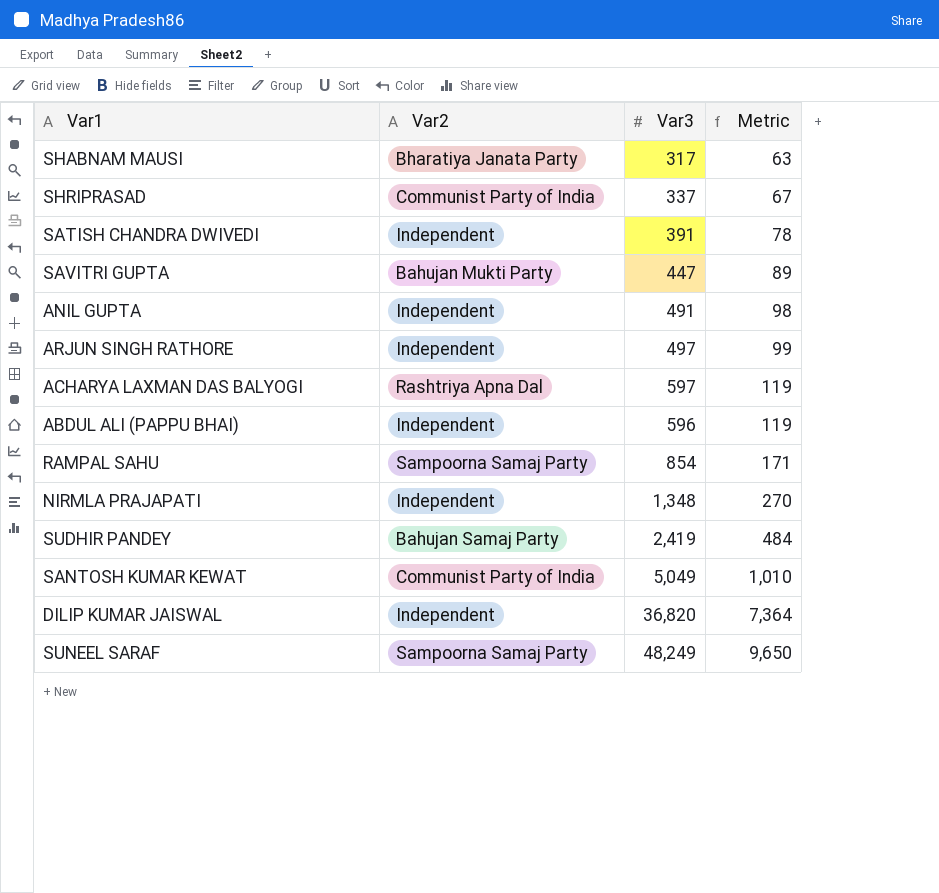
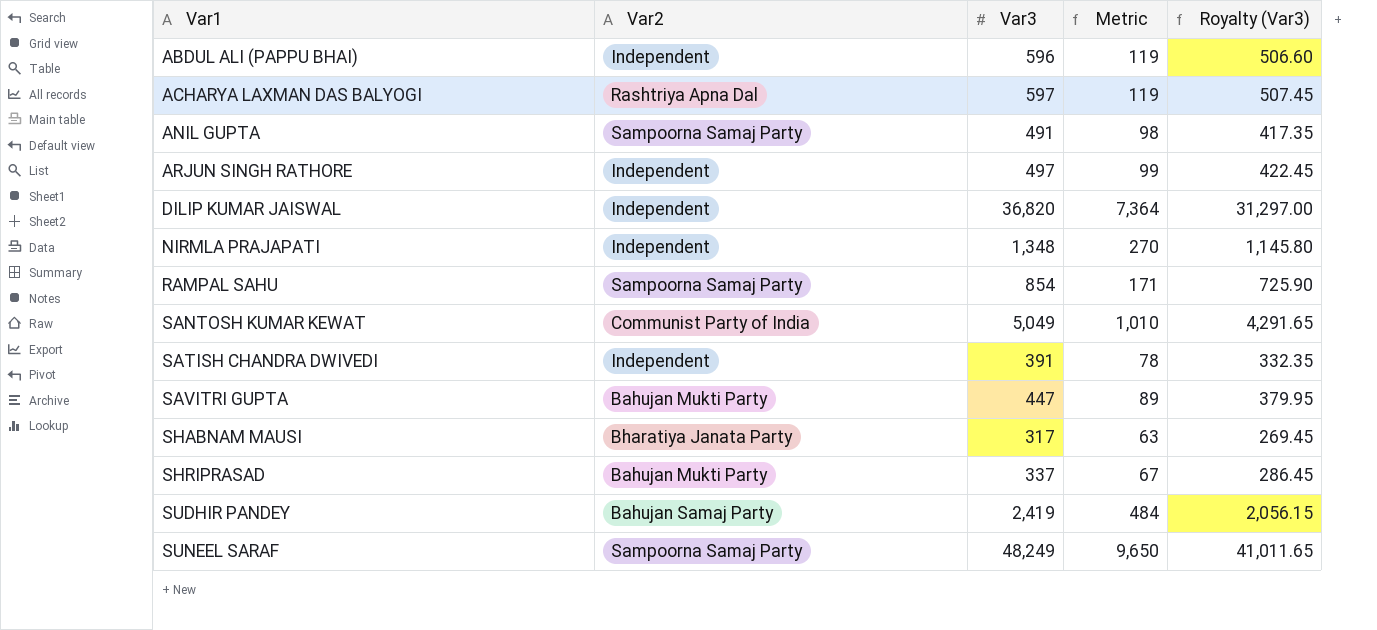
row order: Metric ascending -> Var1 ascending
column Royalty (Var3) | formula: none -> [Var3] * 0.85
ANIL GUPTA | Var2: Independent -> Sampoorna Samaj Party
SHRIPRASAD | Var2: Communist Party of India -> Bahujan Mukti Party

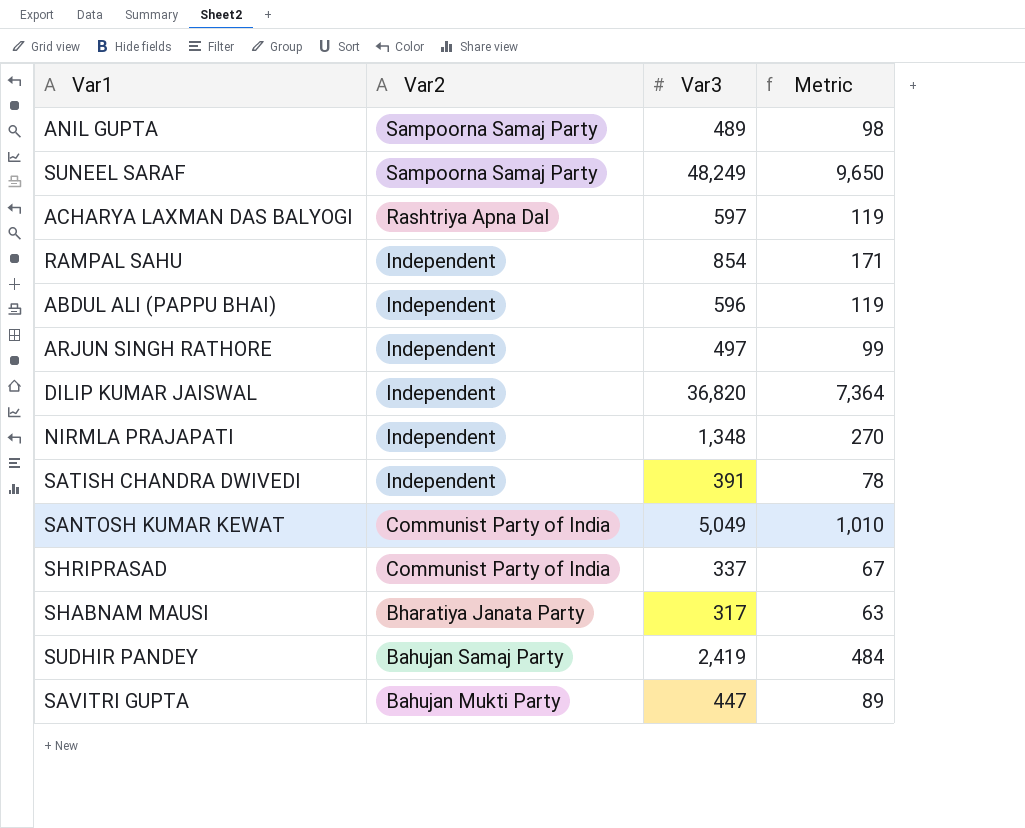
row order: Var1 ascending -> Var2 descending
column Royalty (Var3) | formula: [Var3] * 0.85 -> none
ANIL GUPTA | Var3: 491 -> 489
RAMPAL SAHU | Var2: Sampoorna Samaj Party -> Independent
SHRIPRASAD | Var2: Bahujan Mukti Party -> Communist Party of India

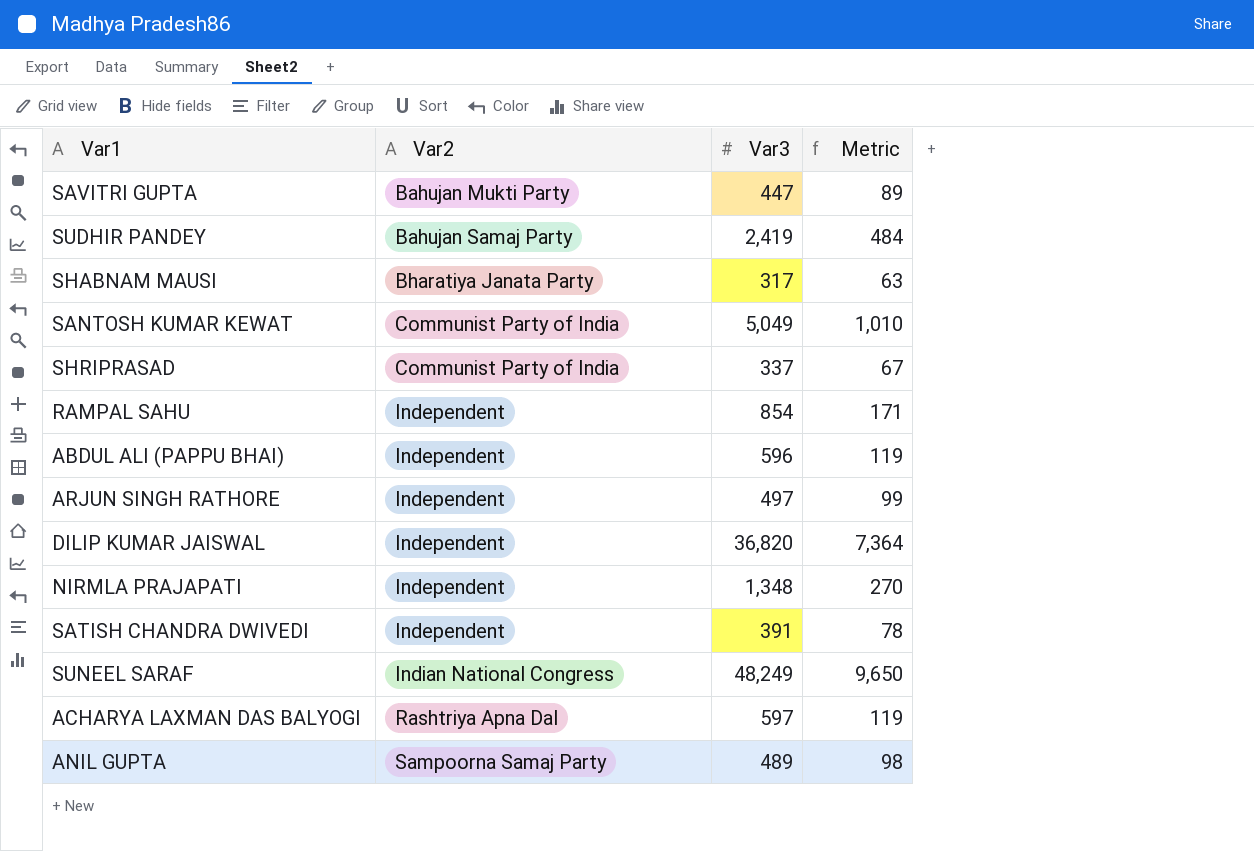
row order: Var2 descending -> Var2 ascending
SUNEEL SARAF | Var2: Sampoorna Samaj Party -> Indian National Congress

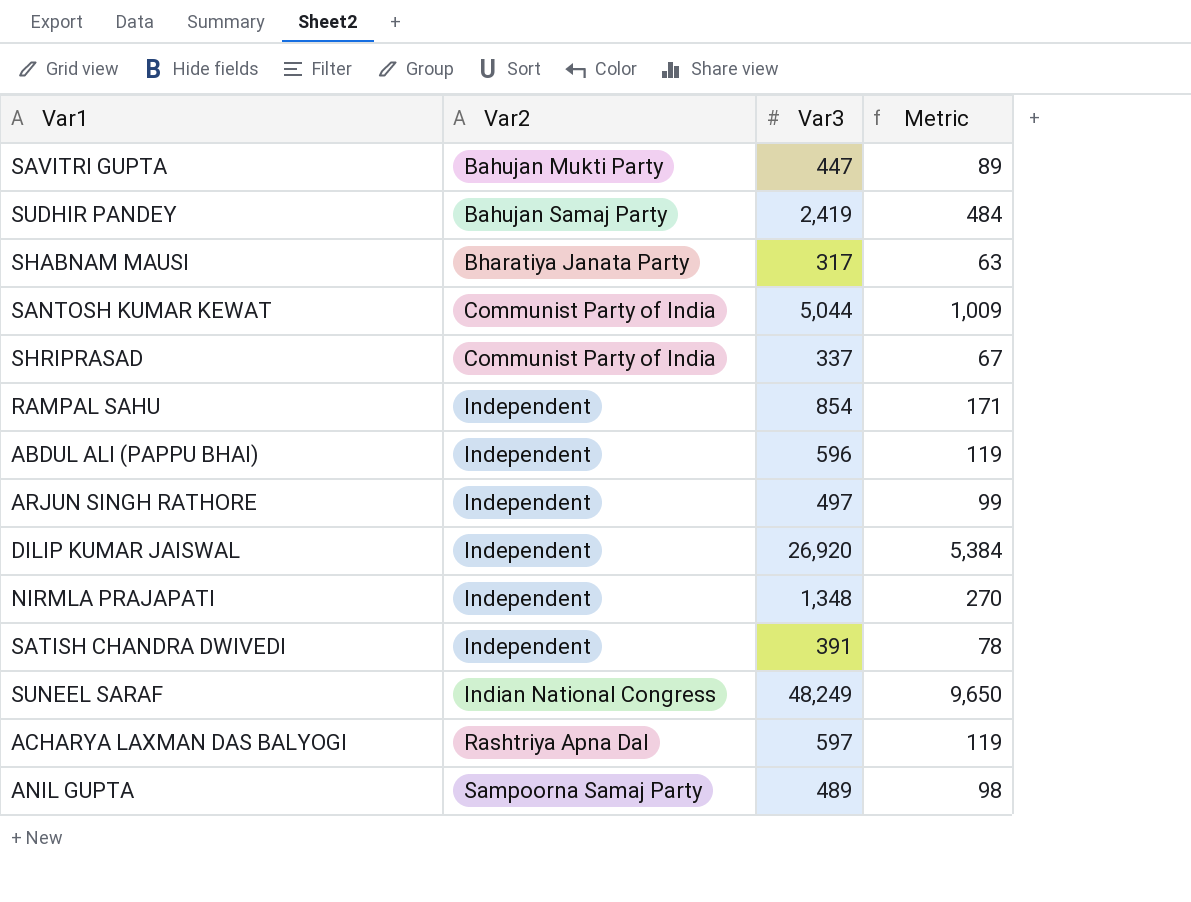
SANTOSH KUMAR KEWAT | Var3: 5,049 -> 5,044
SANTOSH KUMAR KEWAT | Metric: 1,010 -> 1,009
DILIP KUMAR JAISWAL | Var3: 36,820 -> 26,920
DILIP KUMAR JAISWAL | Metric: 7,364 -> 5,384

